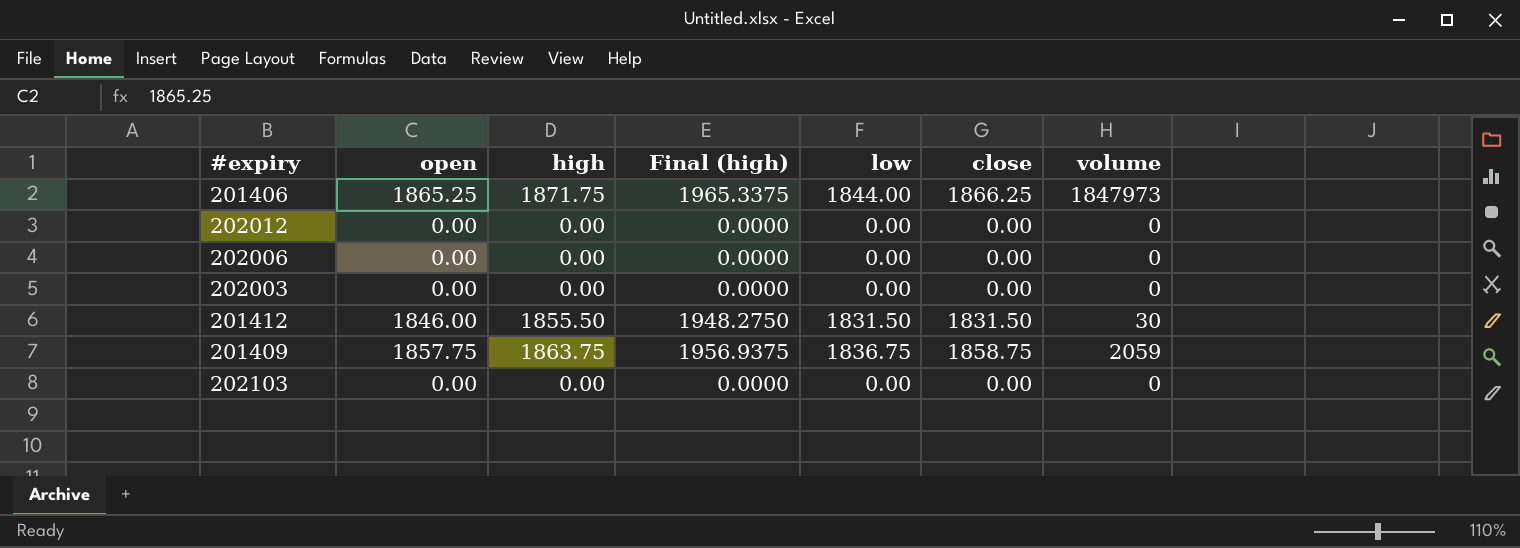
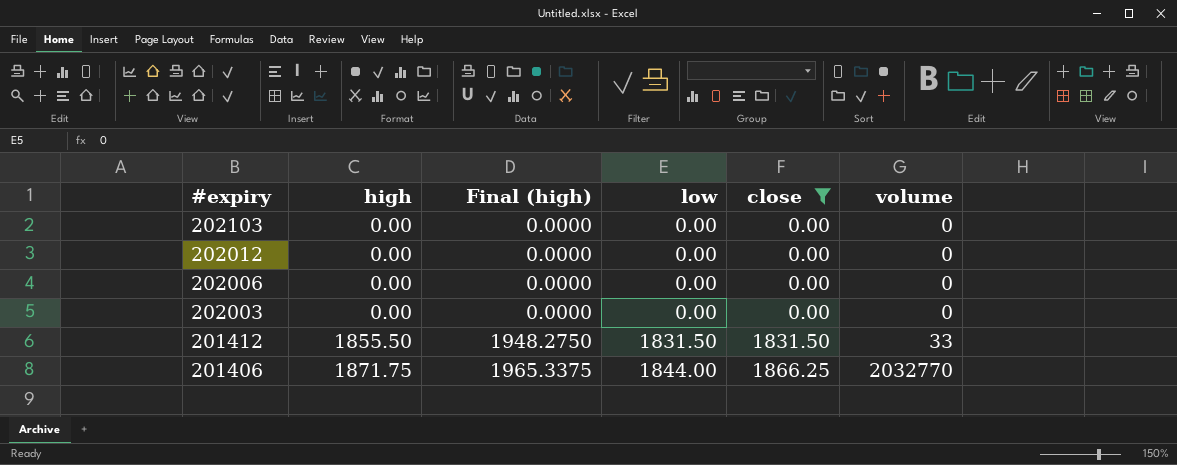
filter: none -> close != 1858.75
row order: none -> #expiry descending
column open | position: 2 -> none
201412 | volume: 30 -> 33
201406 | volume: 1847973 -> 2032770

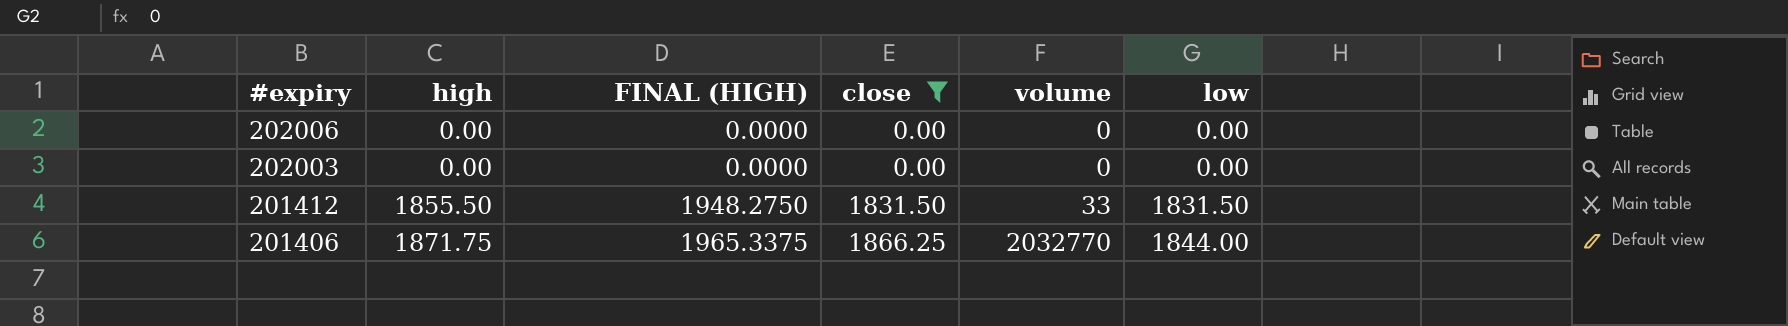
column name: Final (high) -> FINAL (HIGH)
column low | position: 4 -> 6
row 202103: 0.00 | 0.0000 | 0.00 | 0.00 | 0 -> none
row 202012: 0.00 | 0.0000 | 0.00 | 0.00 | 0 -> none

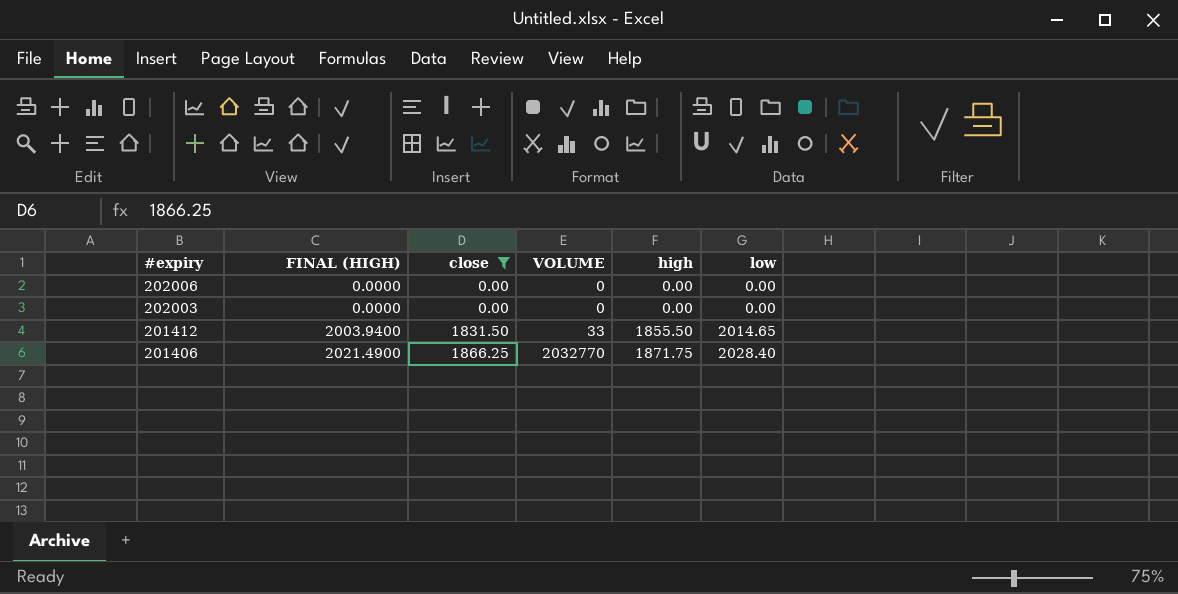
column FINAL (HIGH) | formula: [high] * 1.05 -> [high] * 1.08
column name: volume -> VOLUME
column high | position: 2 -> 5
201412 | low: 1831.50 -> 2014.65
201406 | low: 1844.00 -> 2028.40

